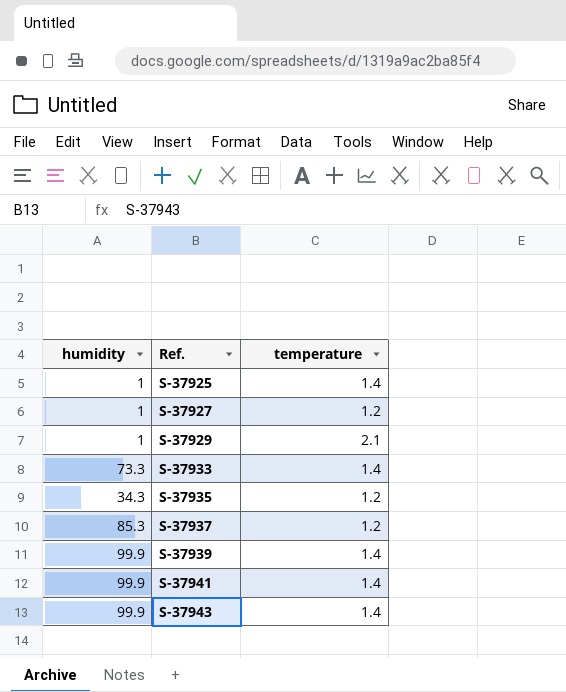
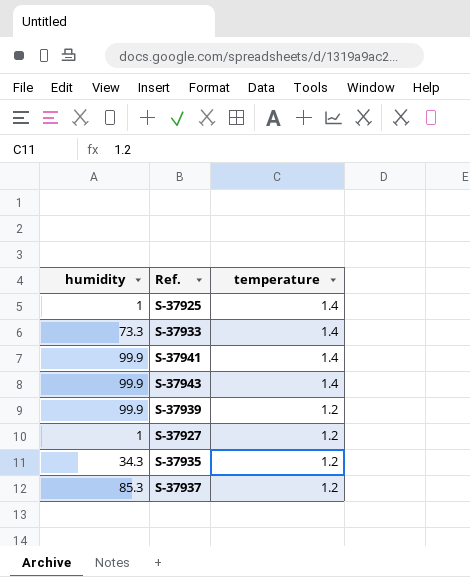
row order: Ref. ascending -> temperature descending
row S-37929: 1 | 2.1 -> none
S-37939 | temperature: 1.4 -> 1.2

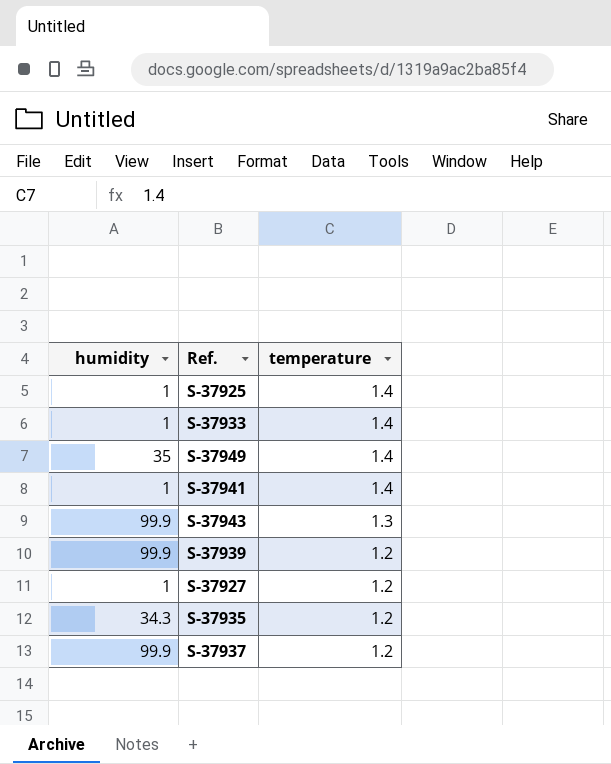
S-37933 | humidity: 73.3 -> 1
row S-37949: none -> 35 | 1.4
S-37941 | humidity: 99.9 -> 1
S-37943 | temperature: 1.4 -> 1.3
S-37937 | humidity: 85.3 -> 99.9

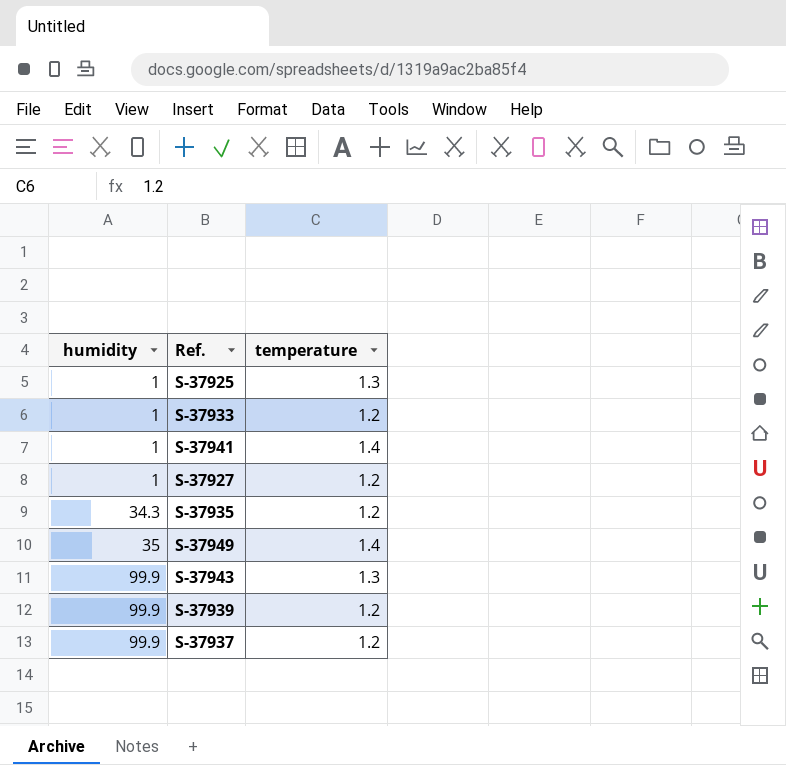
row order: temperature descending -> humidity ascending
S-37925 | temperature: 1.4 -> 1.3
S-37933 | temperature: 1.4 -> 1.2

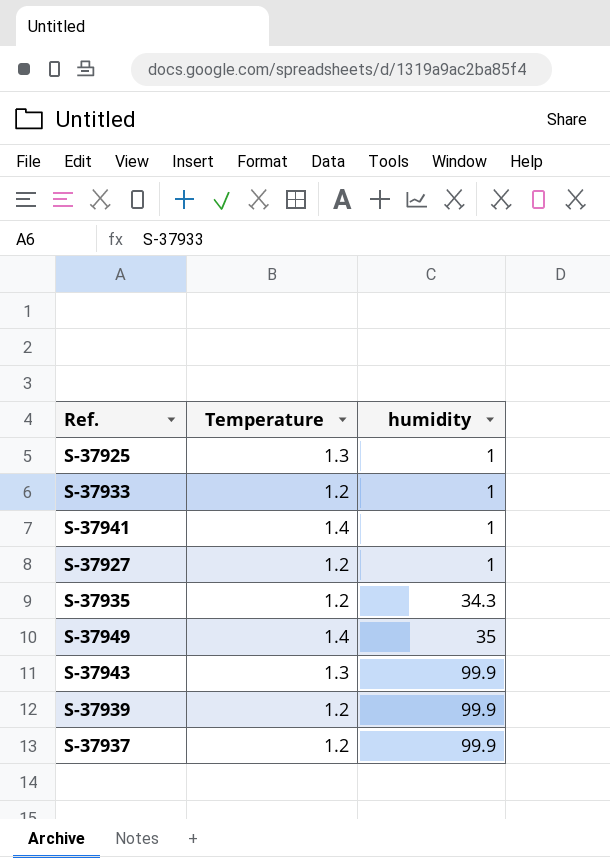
column name: temperature -> Temperature
column humidity | position: 1 -> 3

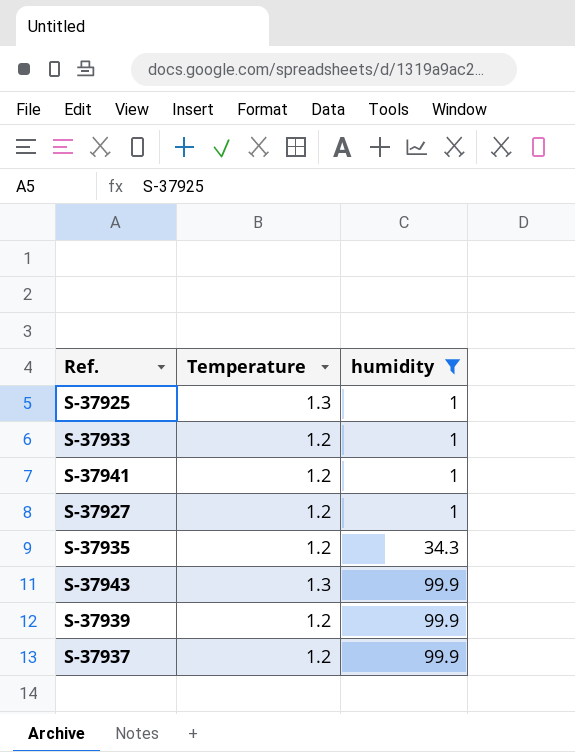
filter: none -> humidity != 35
S-37941 | Temperature: 1.4 -> 1.2

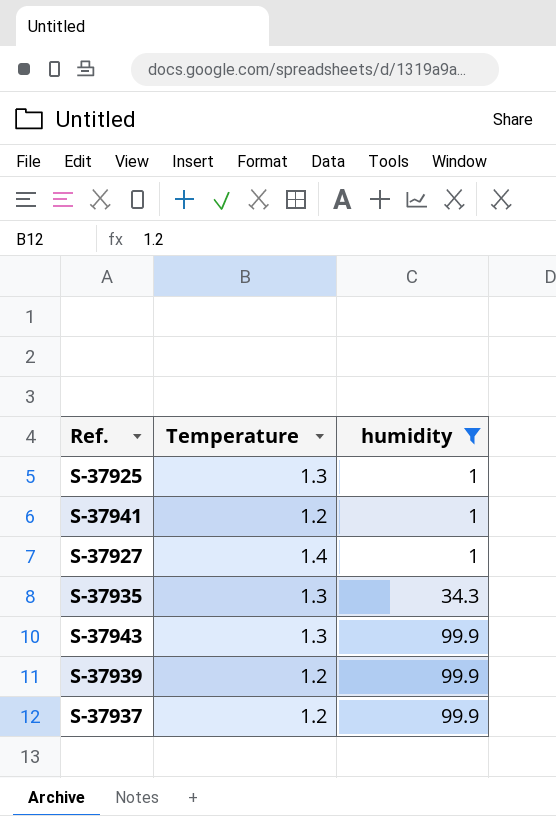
row S-37933: 1.2 | 1 -> none
S-37927 | Temperature: 1.2 -> 1.4
S-37935 | Temperature: 1.2 -> 1.3

